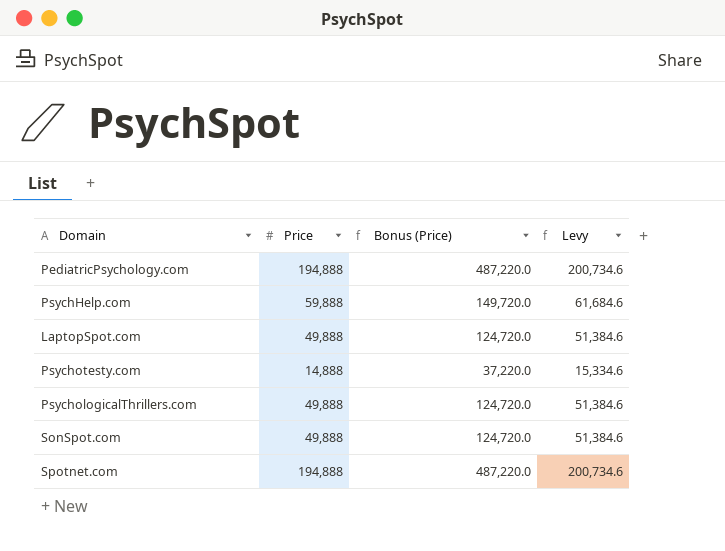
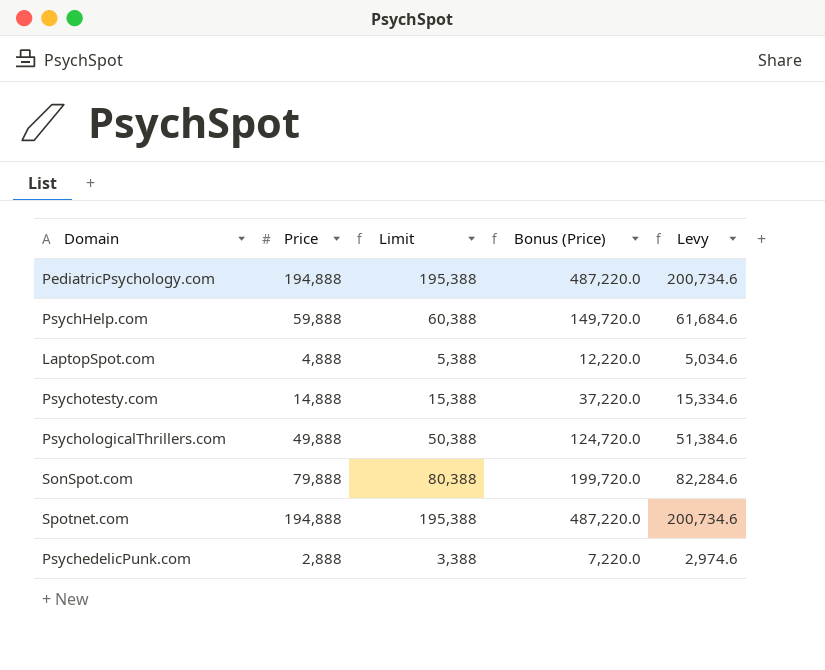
column Limit | formula: none -> [Price] + 500
LaptopSpot.com | Price: 49,888 -> 4,888
LaptopSpot.com | Bonus (Price): 124,720.0 -> 12,220.0
LaptopSpot.com | Levy: 51,384.6 -> 5,034.6
SonSpot.com | Price: 49,888 -> 79,888
SonSpot.com | Bonus (Price): 124,720.0 -> 199,720.0
SonSpot.com | Levy: 51,384.6 -> 82,284.6
row PsychedelicPunk.com: none -> 2,888 | 3,388 | 7,220.0 | 2,974.6

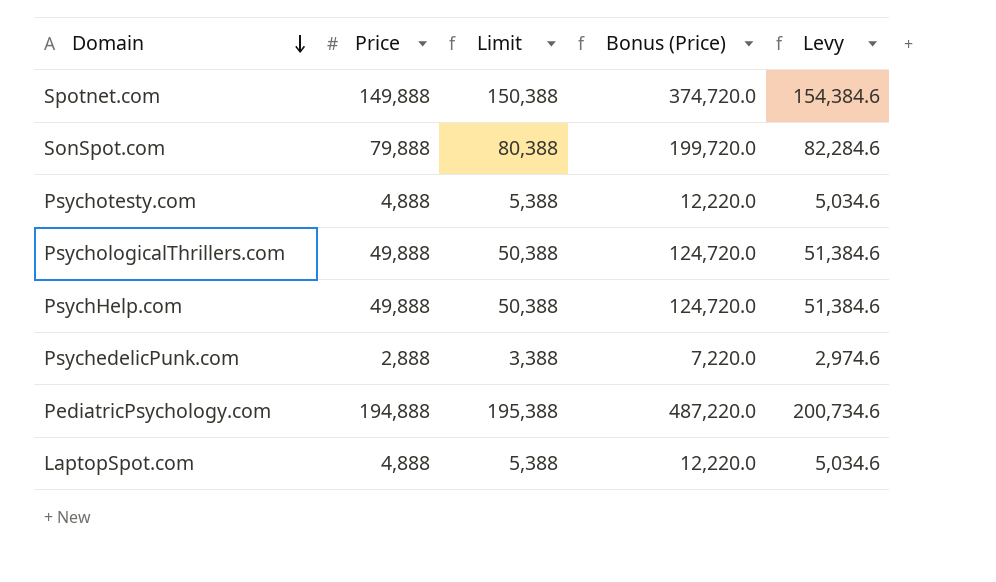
row order: none -> Domain descending
Spotnet.com | Price: 194,888 -> 149,888
Spotnet.com | Limit: 195,388 -> 150,388
Spotnet.com | Bonus (Price): 487,220.0 -> 374,720.0
Spotnet.com | Levy: 200,734.6 -> 154,384.6
Psychotesty.com | Price: 14,888 -> 4,888
Psychotesty.com | Limit: 15,388 -> 5,388
Psychotesty.com | Bonus (Price): 37,220.0 -> 12,220.0
Psychotesty.com | Levy: 15,334.6 -> 5,034.6
PsychHelp.com | Price: 59,888 -> 49,888
PsychHelp.com | Limit: 60,388 -> 50,388
PsychHelp.com | Bonus (Price): 149,720.0 -> 124,720.0
PsychHelp.com | Levy: 61,684.6 -> 51,384.6

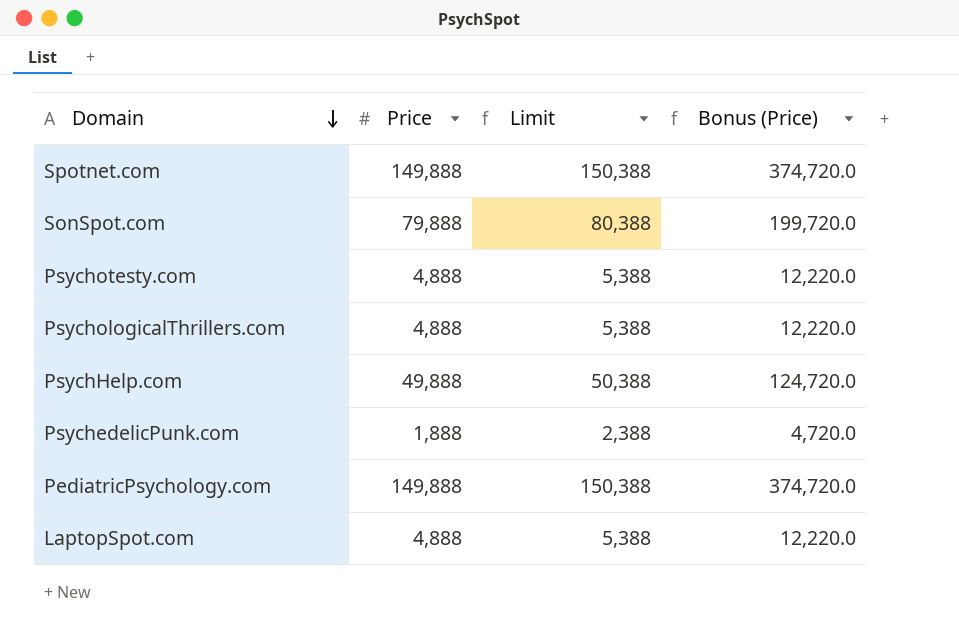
column Levy | formula: [Price] * 1.03 -> none
PsychologicalThrillers.com | Price: 49,888 -> 4,888
PsychologicalThrillers.com | Limit: 50,388 -> 5,388
PsychologicalThrillers.com | Bonus (Price): 124,720.0 -> 12,220.0
PsychedelicPunk.com | Price: 2,888 -> 1,888
PsychedelicPunk.com | Limit: 3,388 -> 2,388
PsychedelicPunk.com | Bonus (Price): 7,220.0 -> 4,720.0
PediatricPsychology.com | Price: 194,888 -> 149,888
PediatricPsychology.com | Limit: 195,388 -> 150,388
PediatricPsychology.com | Bonus (Price): 487,220.0 -> 374,720.0

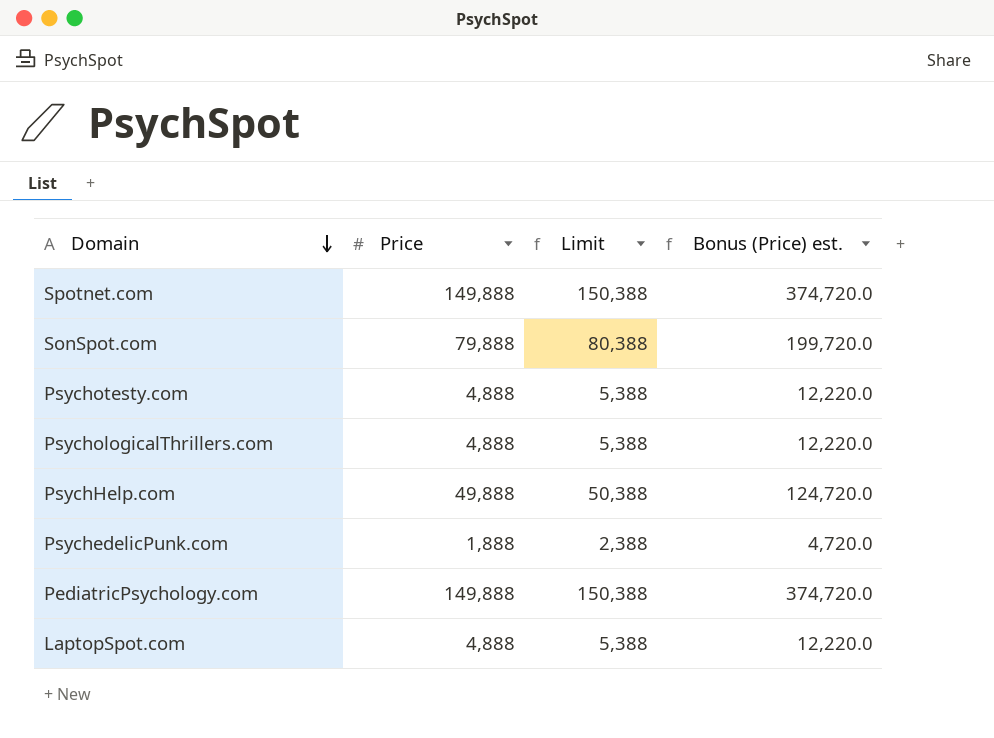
column name: Bonus (Price) -> Bonus (Price) est.

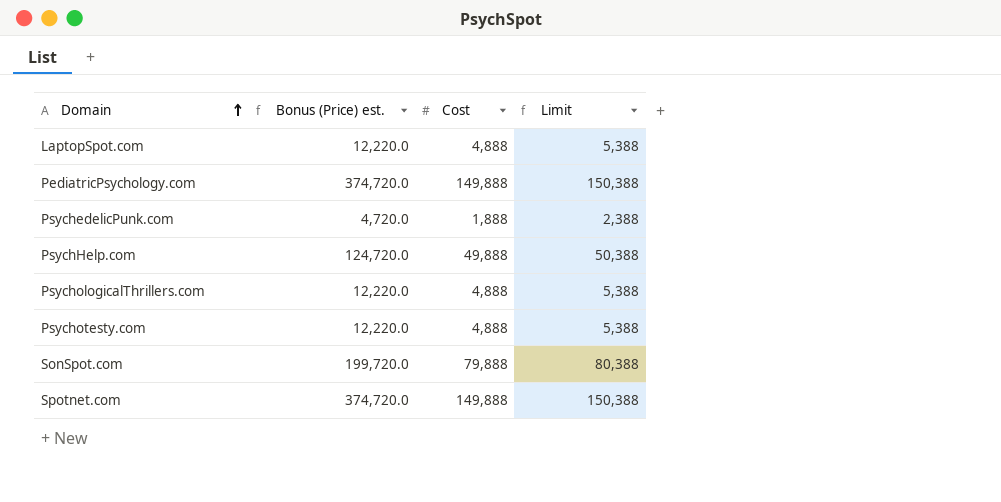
row order: Domain descending -> Domain ascending
column Bonus (Price) est. | position: 4 -> 2
column name: Price -> Cost

